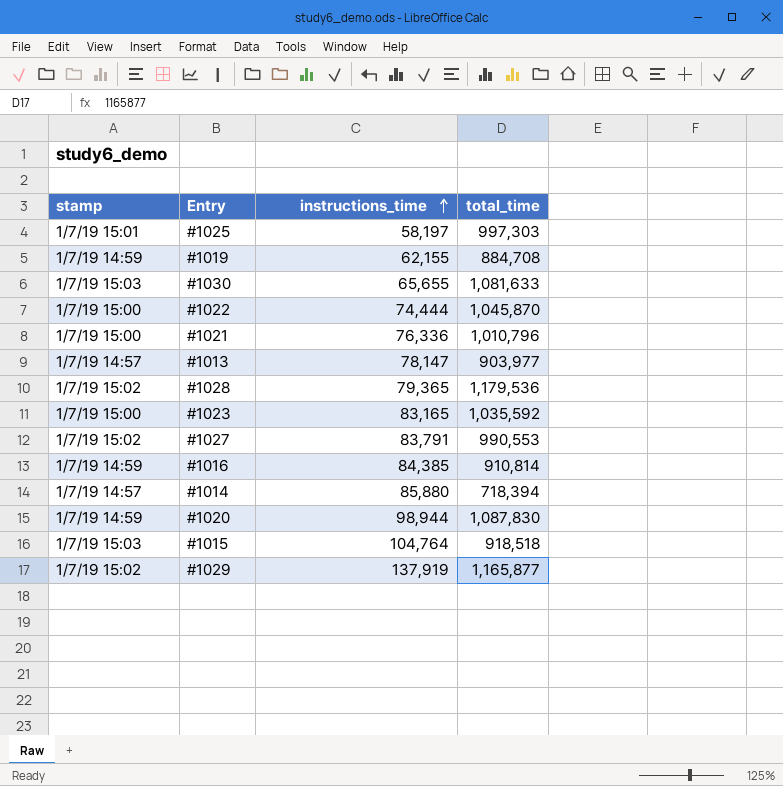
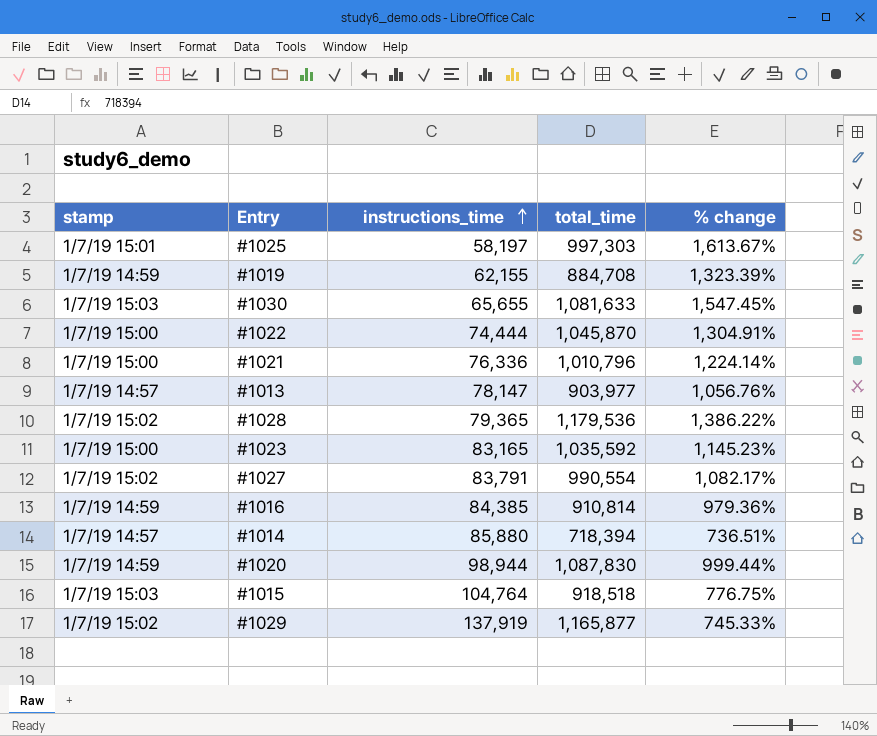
column % change | formula: none -> ([total_time] - [instructions_time]) / [instructions_time]
#1027 | total_time: 990,553 -> 990,554

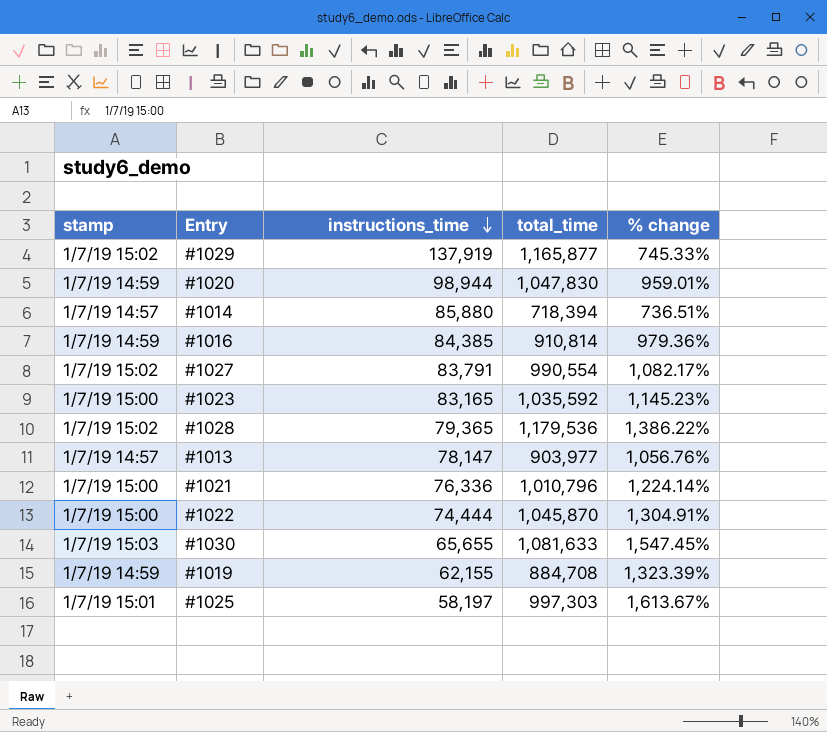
row order: instructions_time ascending -> instructions_time descending
row #1015: 1/7/19 15:03 | 104,764 | 918,518 | 776.75% -> none
#1020 | total_time: 1,087,830 -> 1,047,830
#1020 | % change: 999.44% -> 959.01%

